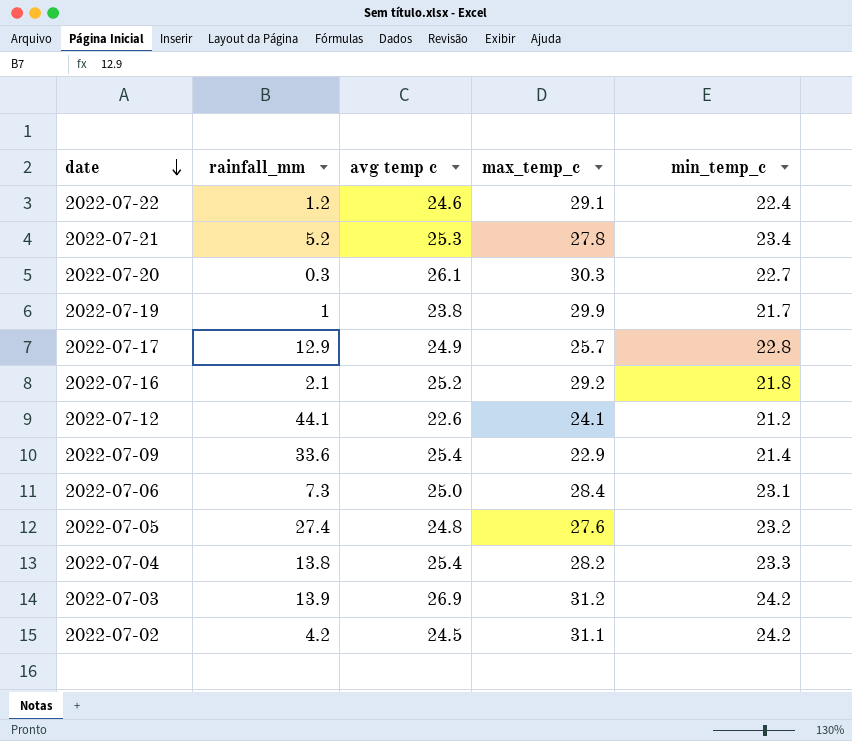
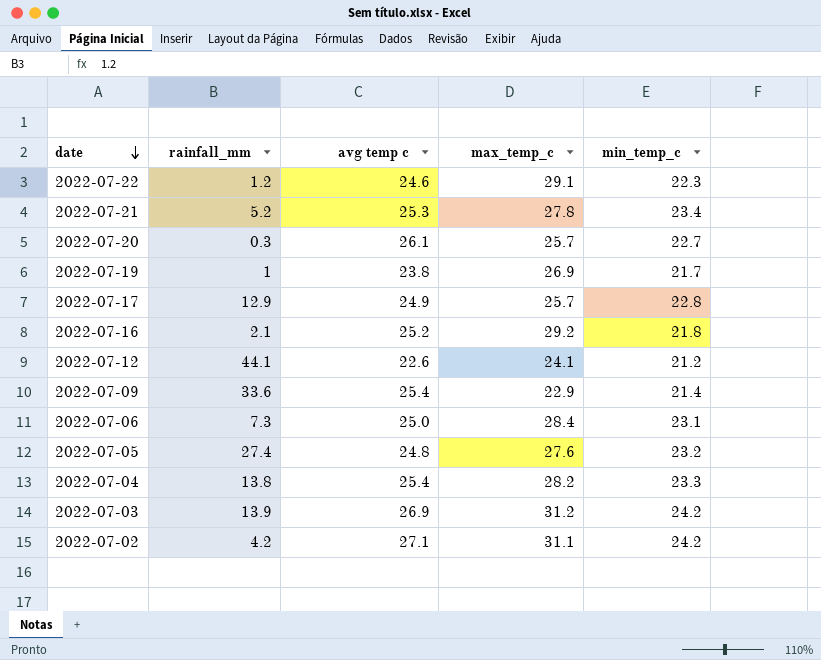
2022-07-22 | min_temp_c: 22.4 -> 22.3
2022-07-20 | max_temp_c: 30.3 -> 25.7
2022-07-19 | max_temp_c: 29.9 -> 26.9
2022-07-02 | avg temp c: 24.5 -> 27.1

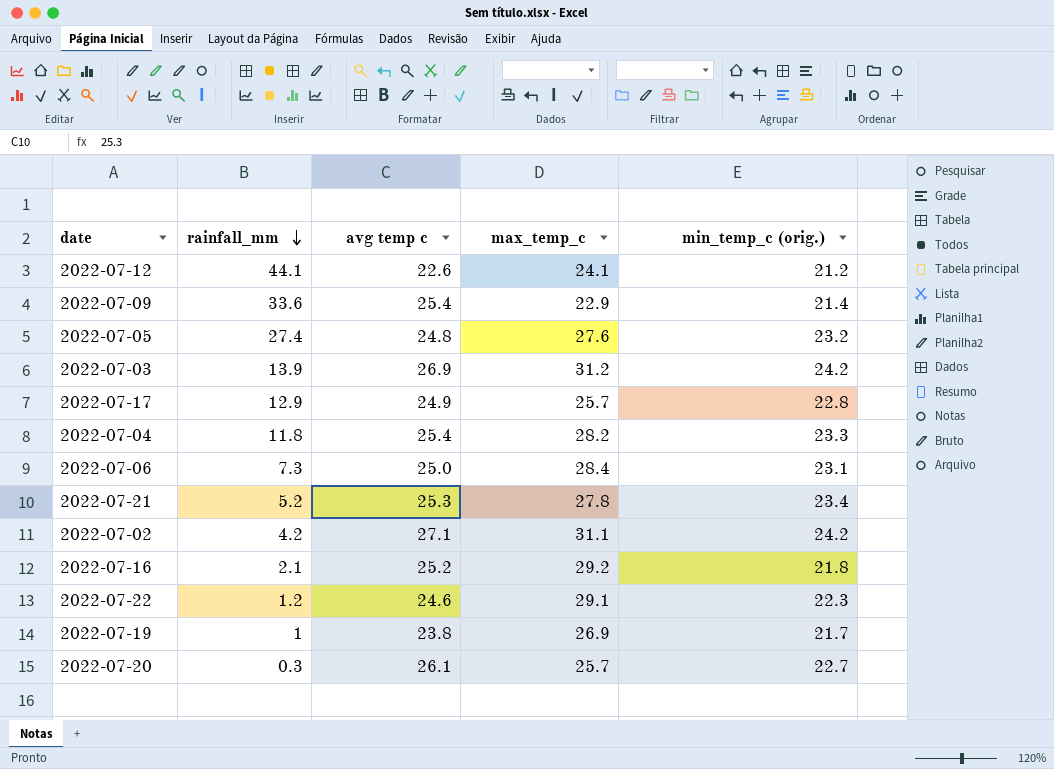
row order: date descending -> rainfall_mm descending
column name: min_temp_c -> min_temp_c (orig.)
2022-07-04 | rainfall_mm: 13.8 -> 11.8

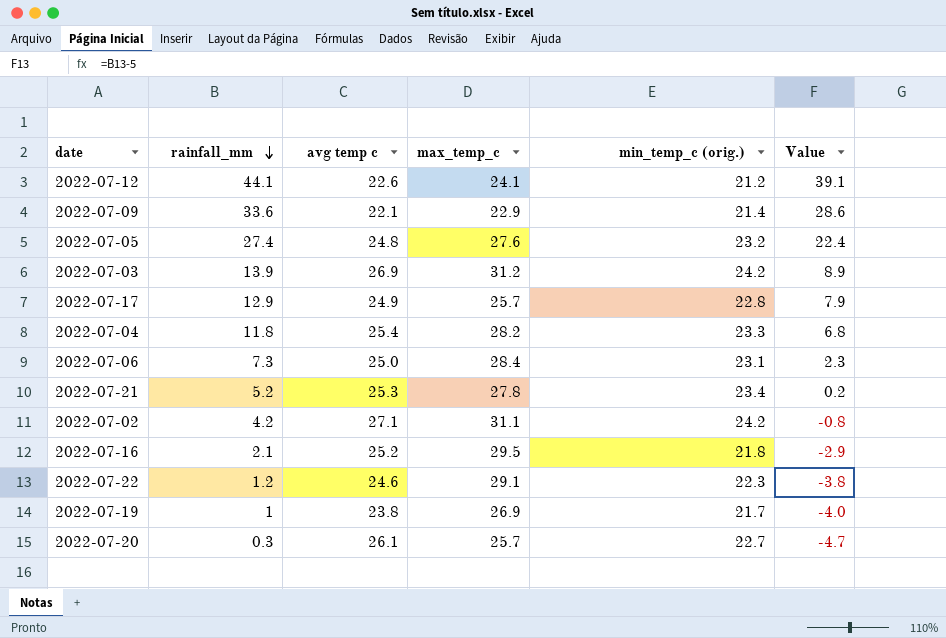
column Value | formula: none -> [rainfall_mm] - 5
2022-07-09 | avg temp c: 25.4 -> 22.1
2022-07-16 | max_temp_c: 29.2 -> 29.5

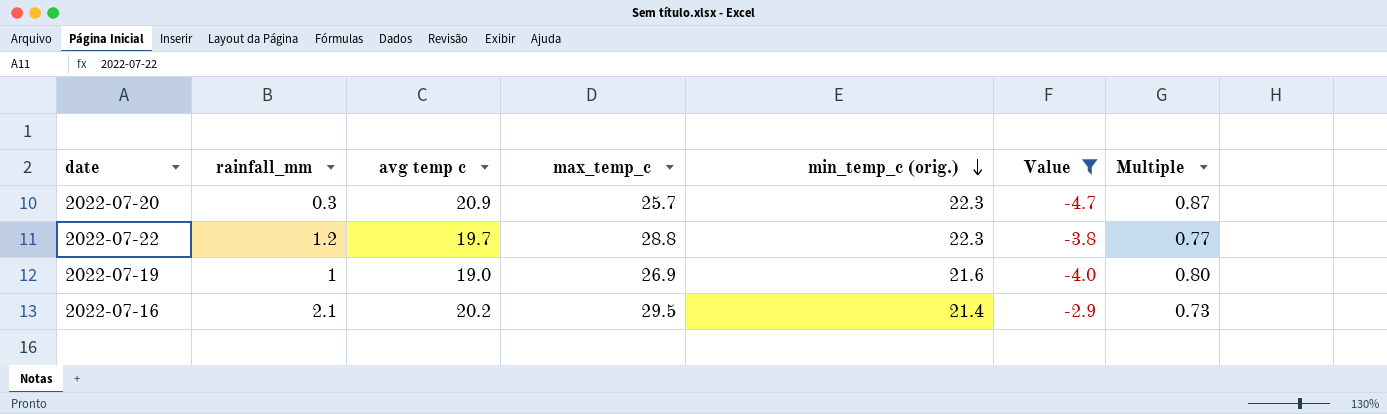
filter: none -> Value <= -2.9
row order: rainfall_mm descending -> min_temp_c (orig.) descending
column Multiple | formula: none -> [min_temp_c (orig.)] / [max_temp_c]
2022-07-20 | avg temp c: 26.1 -> 20.9
2022-07-20 | min_temp_c (orig.): 22.7 -> 22.3
2022-07-22 | avg temp c: 24.6 -> 19.7
2022-07-22 | max_temp_c: 29.1 -> 28.8
2022-07-19 | avg temp c: 23.8 -> 19.0
2022-07-19 | min_temp_c (orig.): 21.7 -> 21.6
2022-07-16 | avg temp c: 25.2 -> 20.2
2022-07-16 | min_temp_c (orig.): 21.8 -> 21.4

